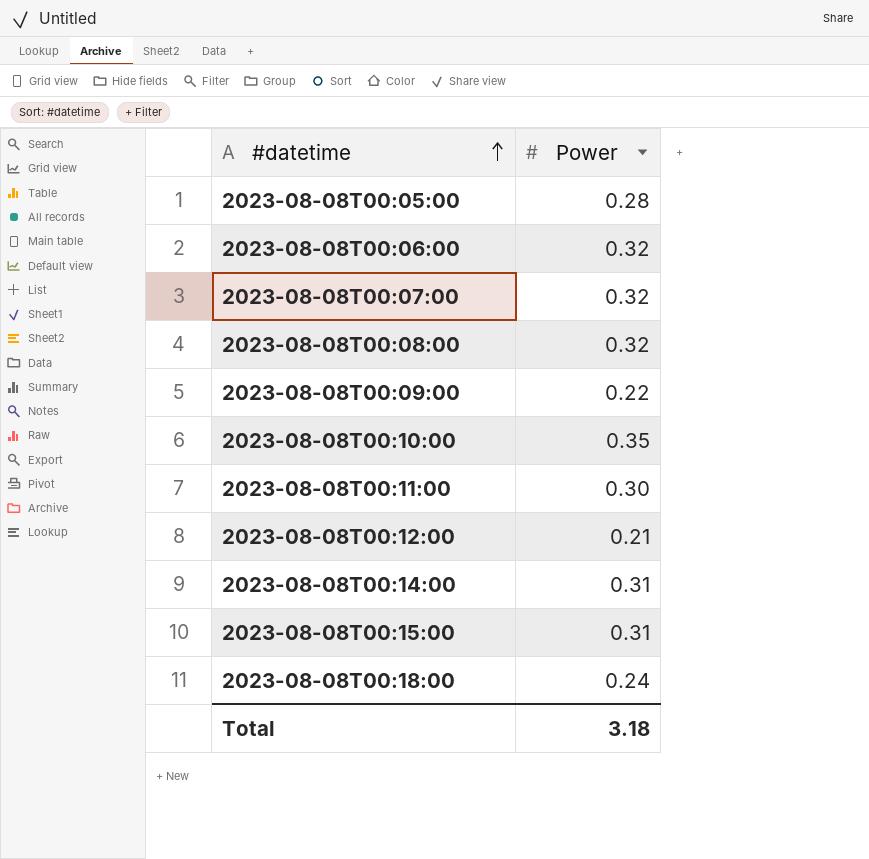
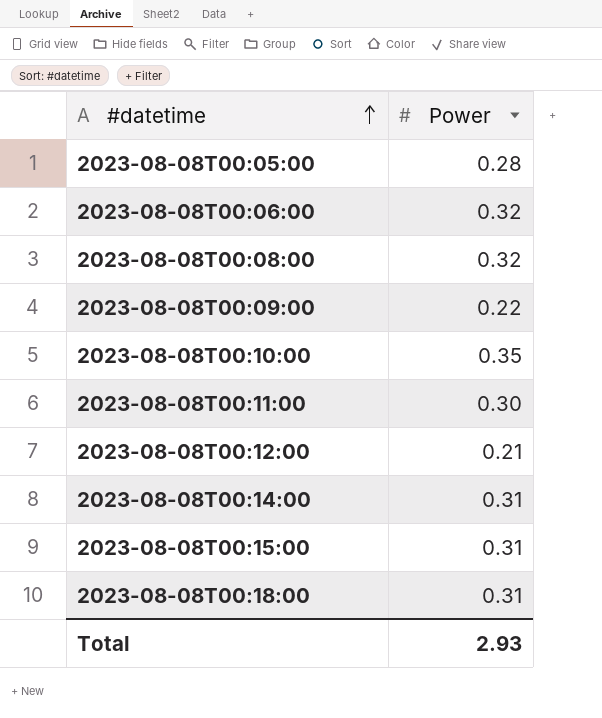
row 2023-08-08T00:07:00: 0.32 -> none
2023-08-08T00:18:00 | Power: 0.24 -> 0.31
Total | Power: 3.18 -> 2.93

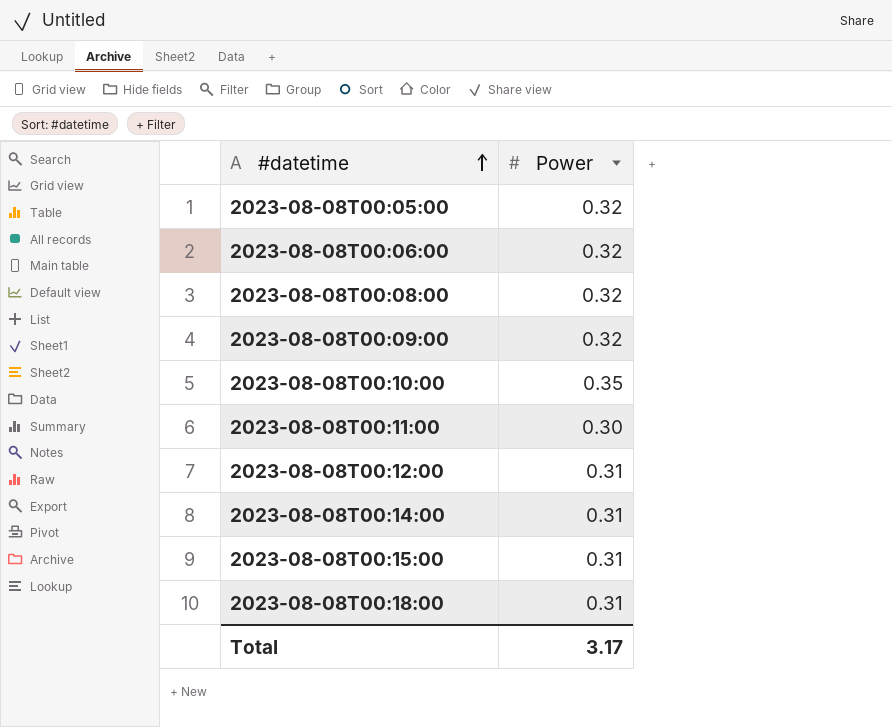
2023-08-08T00:05:00 | Power: 0.28 -> 0.32
2023-08-08T00:09:00 | Power: 0.22 -> 0.32
2023-08-08T00:12:00 | Power: 0.21 -> 0.31
Total | Power: 2.93 -> 3.17

